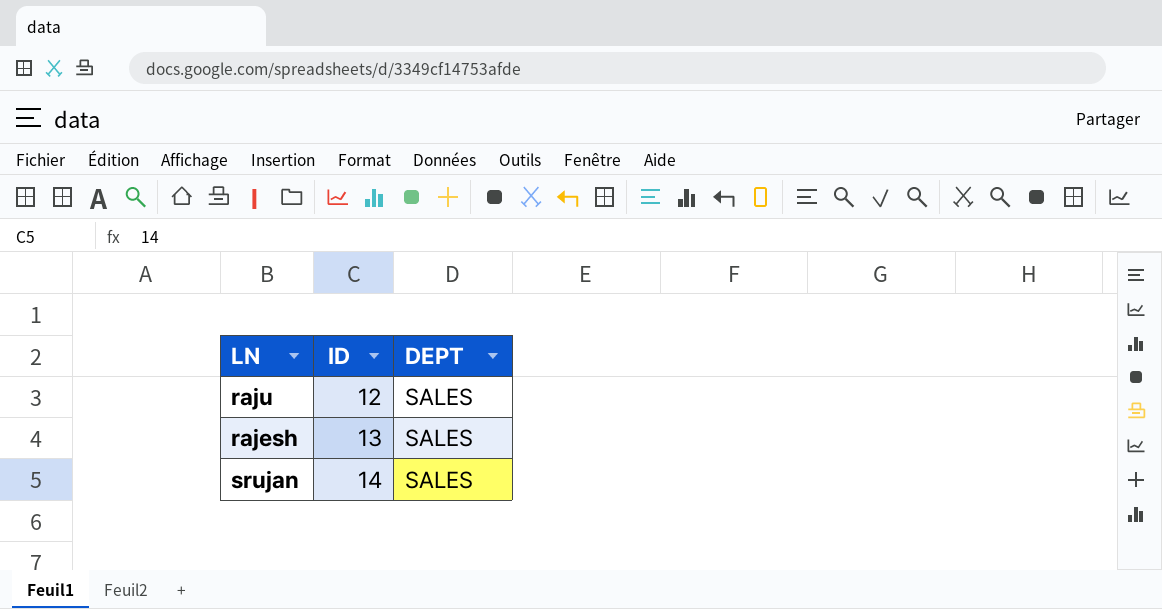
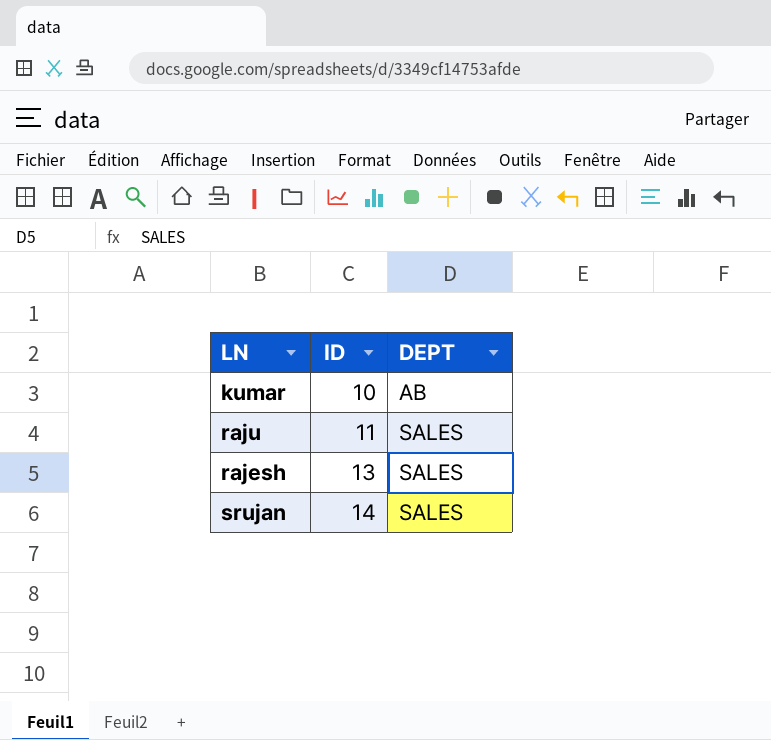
row kumar: none -> 10 | AB
raju | ID: 12 -> 11

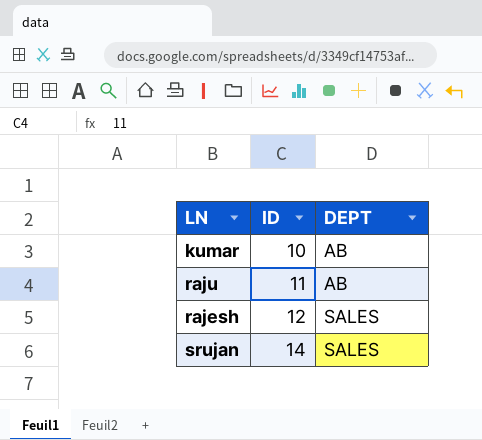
raju | DEPT: SALES -> AB
rajesh | ID: 13 -> 12

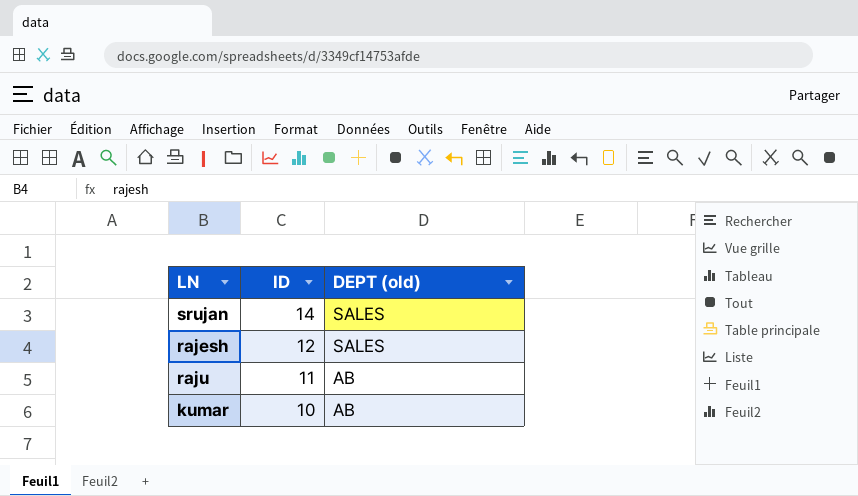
row order: ID ascending -> ID descending
column name: DEPT -> DEPT (old)

